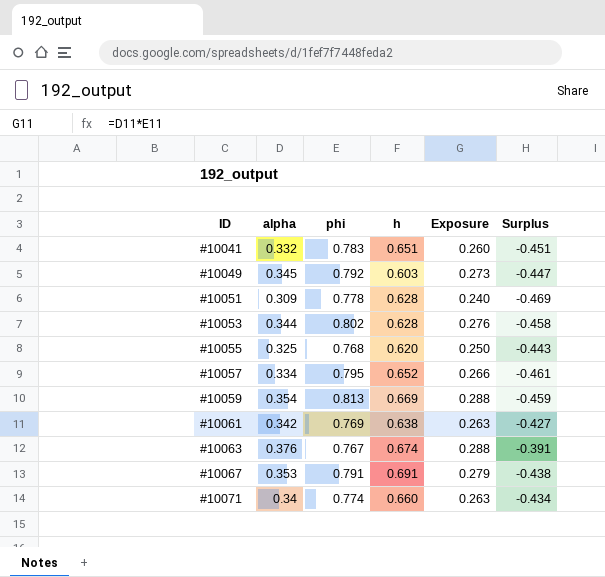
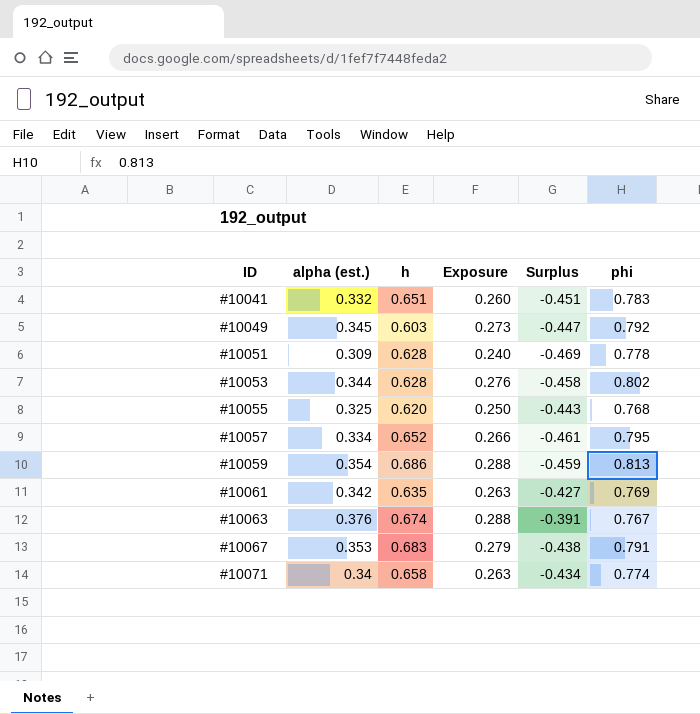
column name: alpha -> alpha (est.)
column phi | position: 3 -> 6
#10059 | h: 0.669 -> 0.686
#10061 | h: 0.638 -> 0.635
#10067 | h: 0.691 -> 0.683
#10071 | h: 0.660 -> 0.658

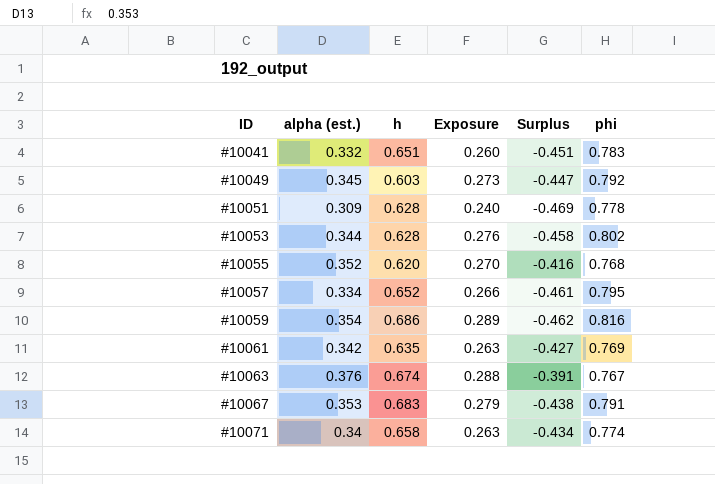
#10055 | alpha (est.): 0.325 -> 0.352
#10055 | Exposure: 0.250 -> 0.270
#10055 | Surplus: -0.443 -> -0.416
#10059 | Exposure: 0.288 -> 0.289
#10059 | Surplus: -0.459 -> -0.462
#10059 | phi: 0.813 -> 0.816

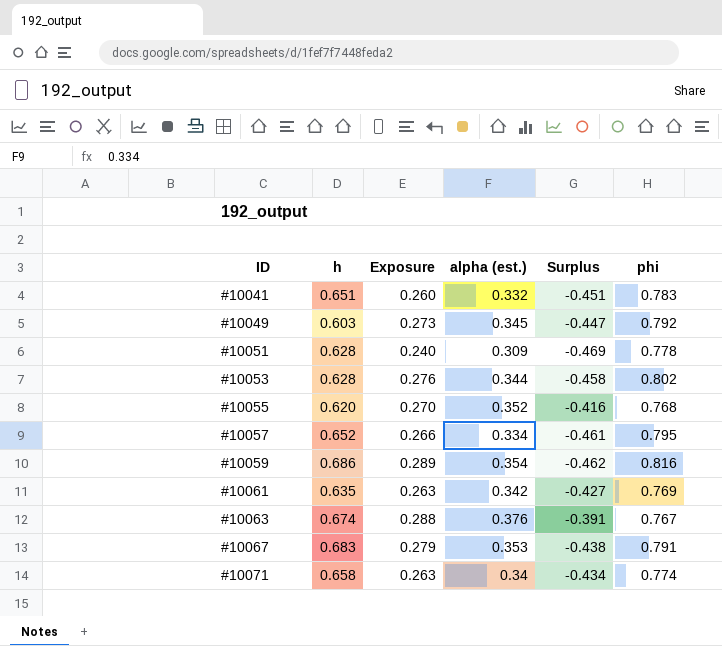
column alpha (est.) | position: 2 -> 4

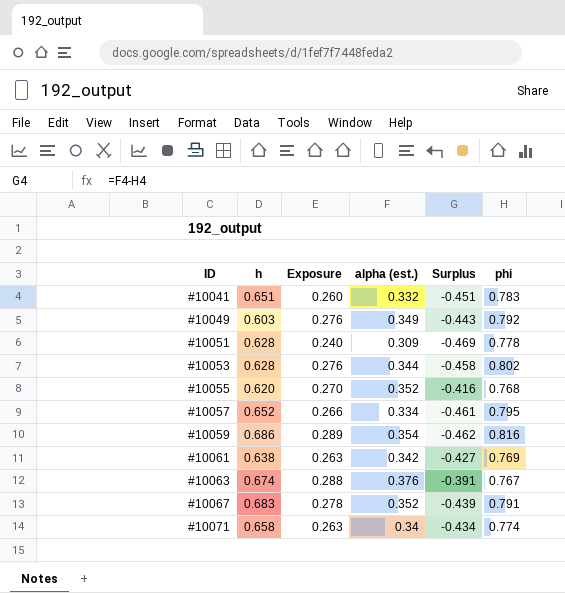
#10049 | Exposure: 0.273 -> 0.276
#10049 | alpha (est.): 0.345 -> 0.349
#10049 | Surplus: -0.447 -> -0.443
#10061 | h: 0.635 -> 0.638
#10067 | Exposure: 0.279 -> 0.278
#10067 | alpha (est.): 0.353 -> 0.352
#10067 | Surplus: -0.438 -> -0.439

